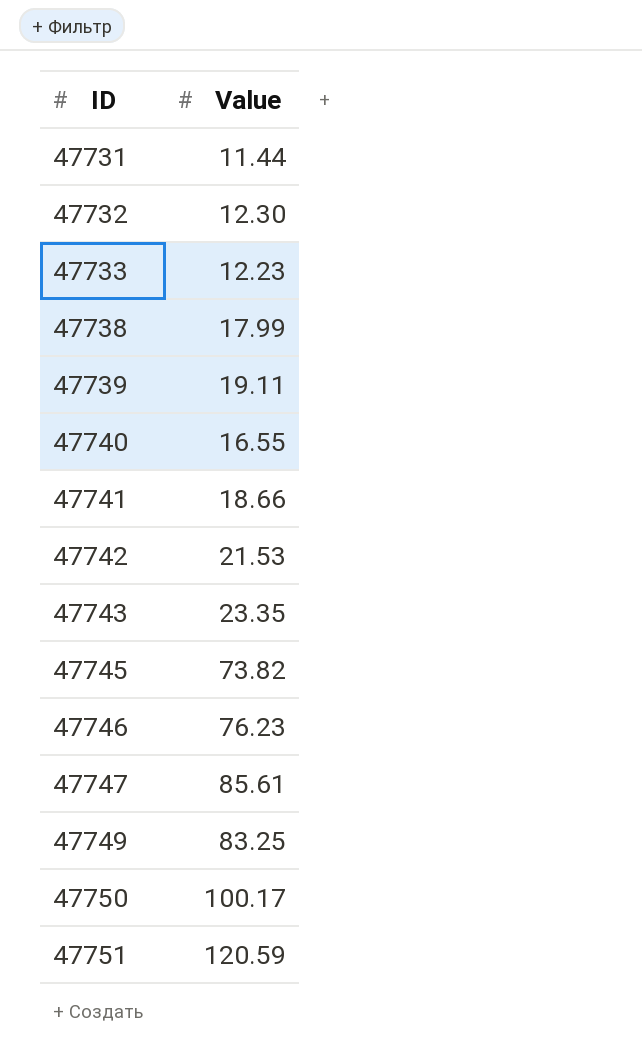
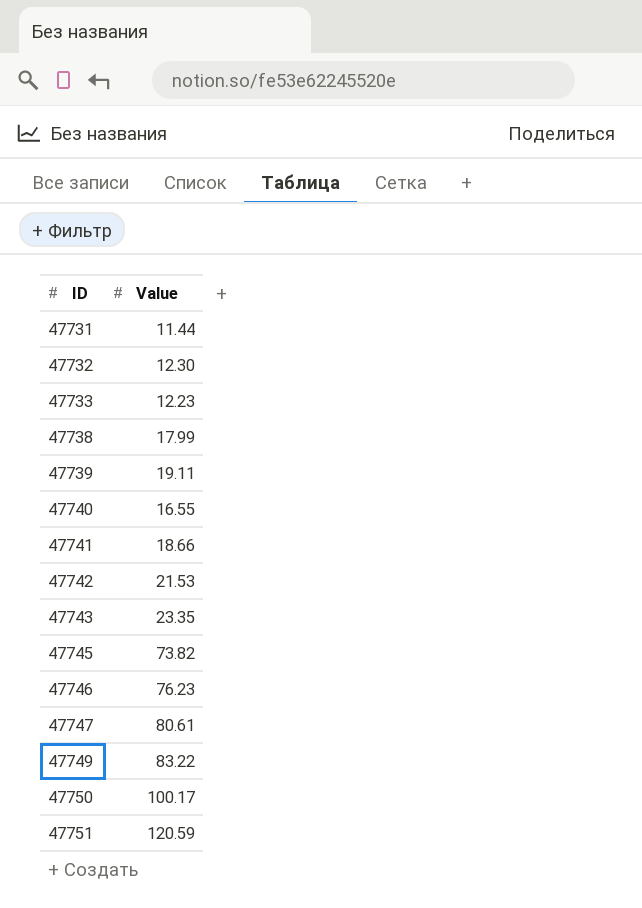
47747 | Value: 85.61 -> 80.61
47749 | Value: 83.25 -> 83.22

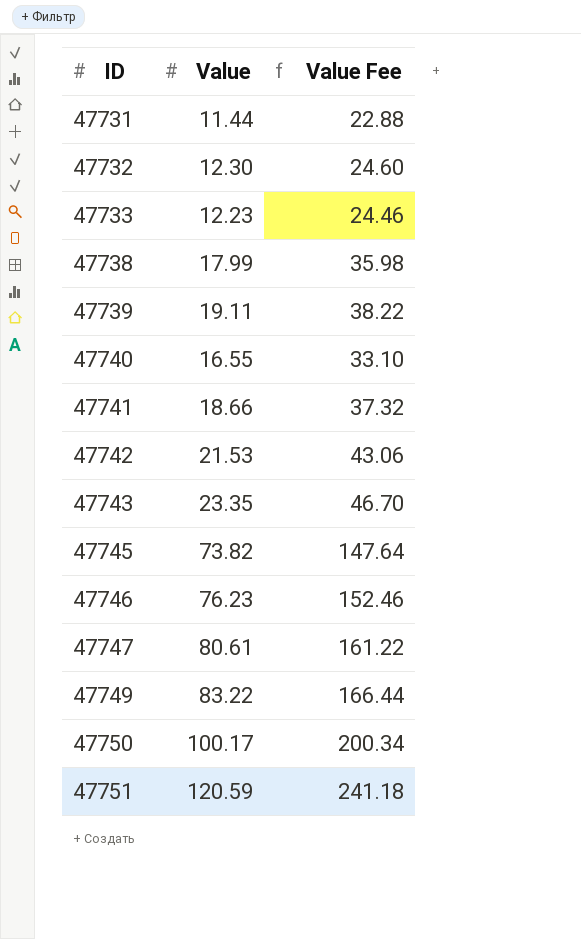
column Value Fee | formula: none -> [Value] * 2

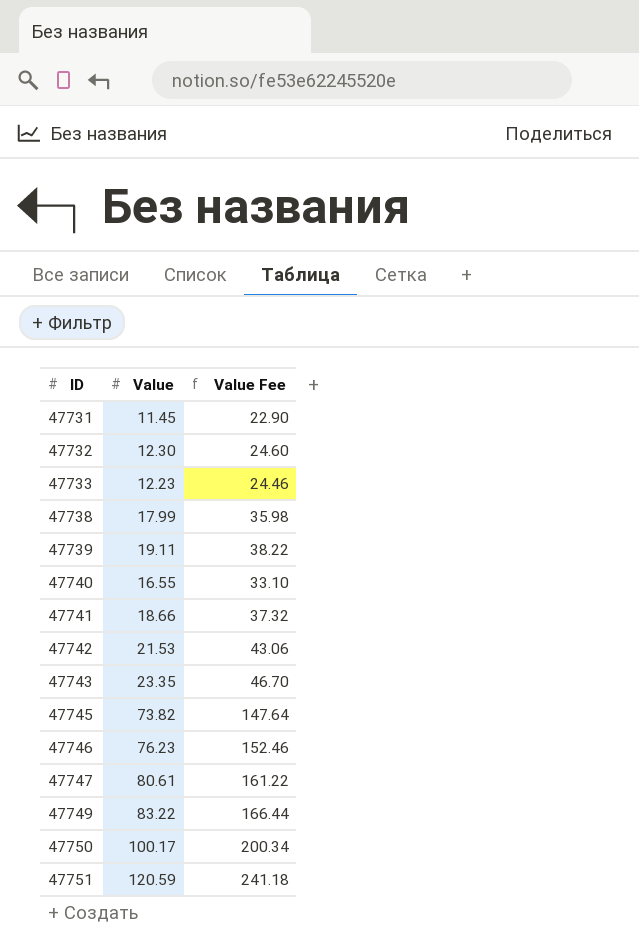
47731 | Value: 11.44 -> 11.45
47731 | Value Fee: 22.88 -> 22.90

